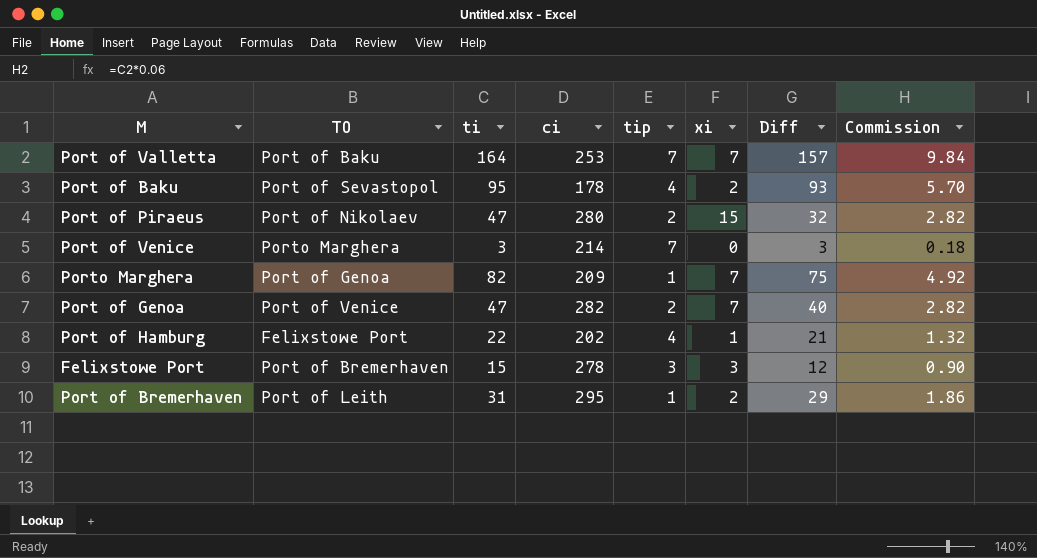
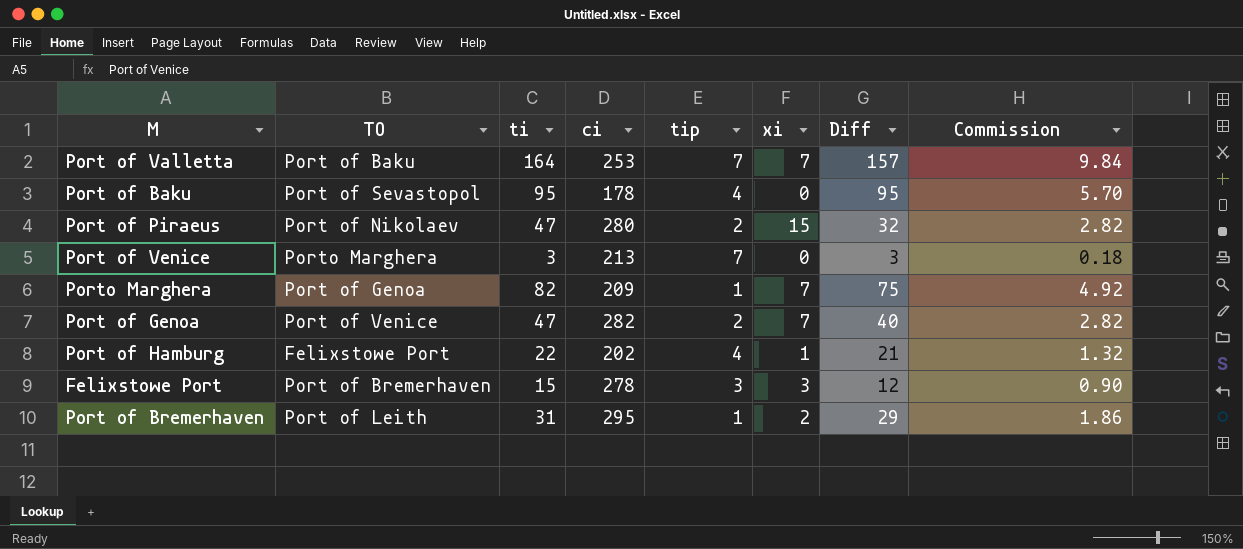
Port of Baku | xi: 2 -> 0
Port of Baku | Diff: 93 -> 95
Port of Venice | ci: 214 -> 213

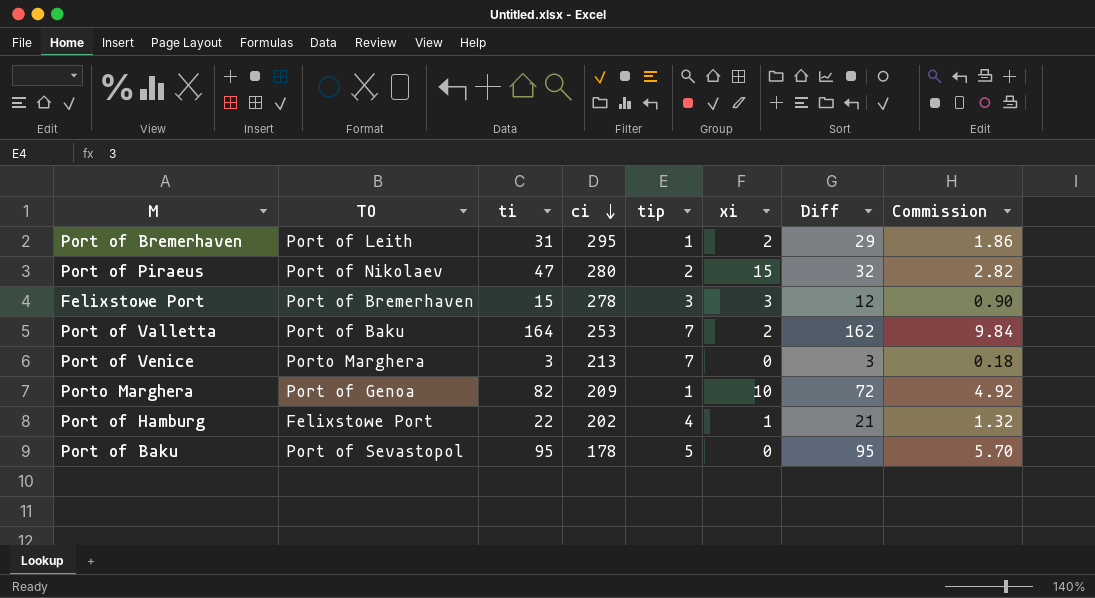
row order: none -> ci descending
row Port of Genoa: Port of Venice | 47 | 282 | 2 | 7 | 40 | 2.82 -> none
Port of Valletta | xi: 7 -> 2
Port of Valletta | Diff: 157 -> 162
Porto Marghera | xi: 7 -> 10
Porto Marghera | Diff: 75 -> 72
Port of Baku | tip: 4 -> 5

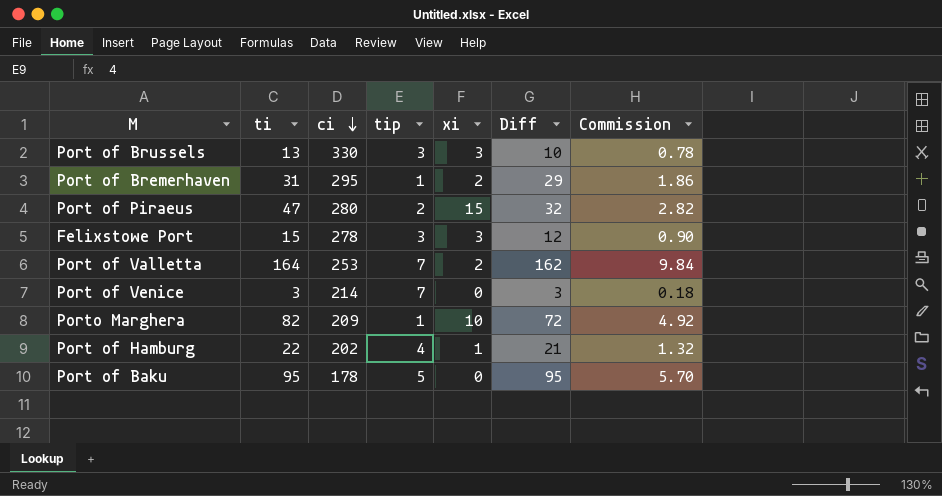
column TO | position: 2 -> none
row Port of Brussels: none -> 13 | 330 | 3 | 3 | 10 | 0.78
Port of Venice | ci: 213 -> 214

